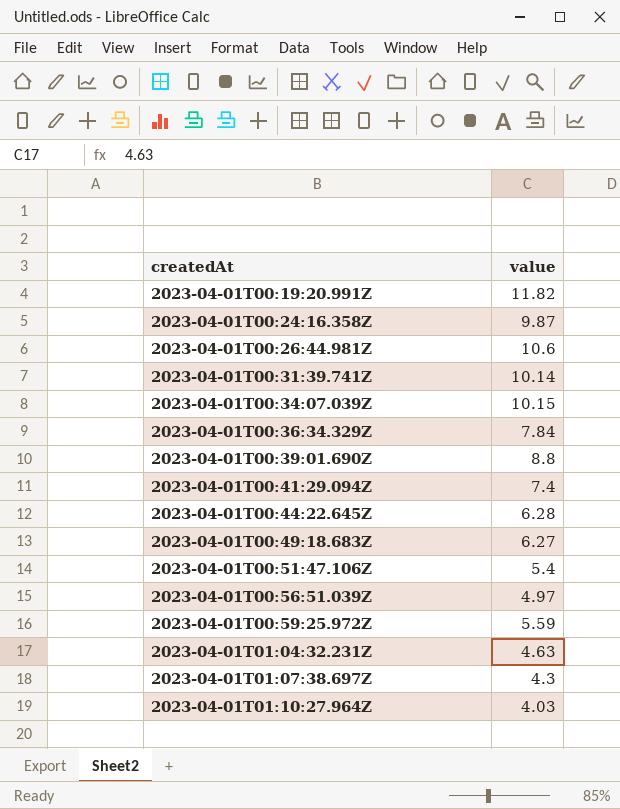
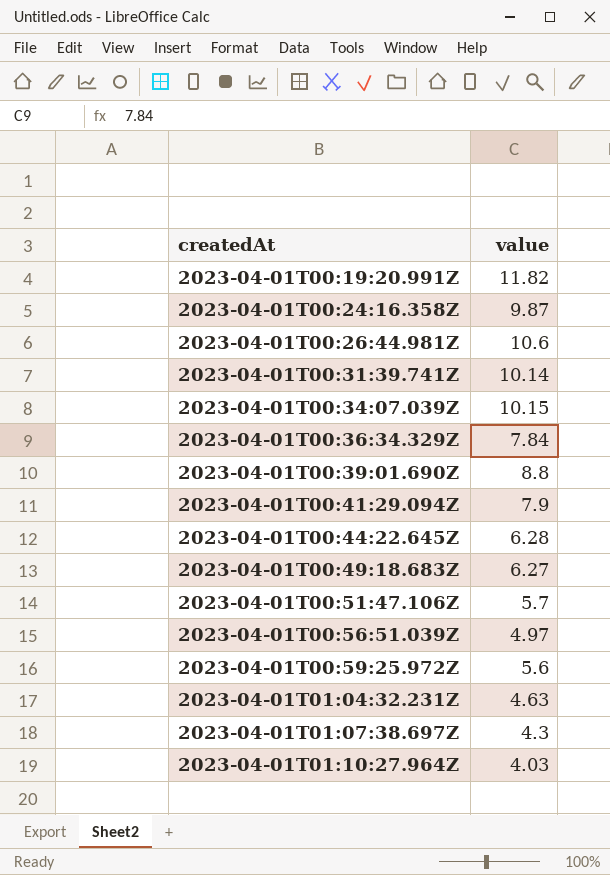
2023-04-01T00:41:29.094Z | value: 7.4 -> 7.9
2023-04-01T00:51:47.106Z | value: 5.4 -> 5.7
2023-04-01T00:59:25.972Z | value: 5.59 -> 5.6

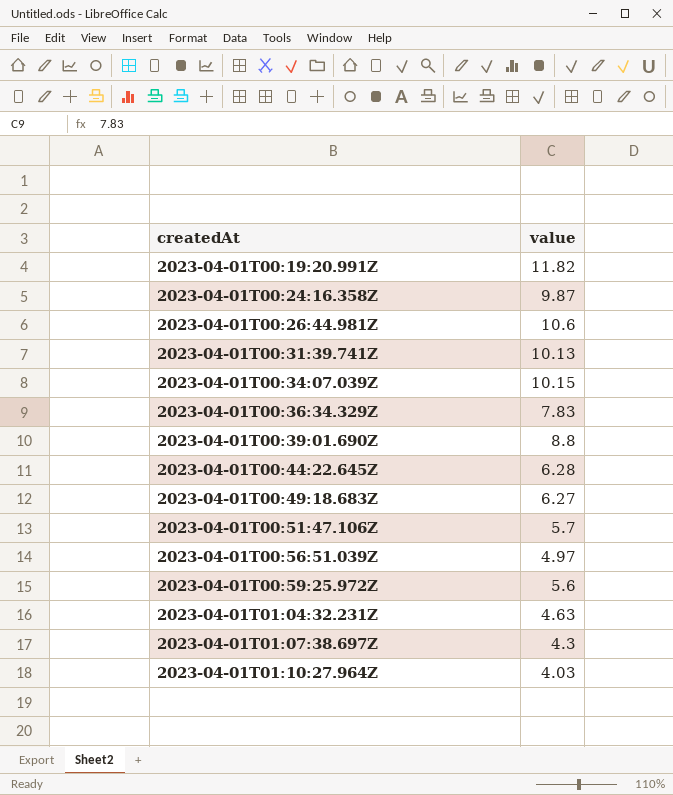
row 2023-04-01T00:41:29.094Z: 7.9 -> none
2023-04-01T00:31:39.741Z | value: 10.14 -> 10.13
2023-04-01T00:36:34.329Z | value: 7.84 -> 7.83

